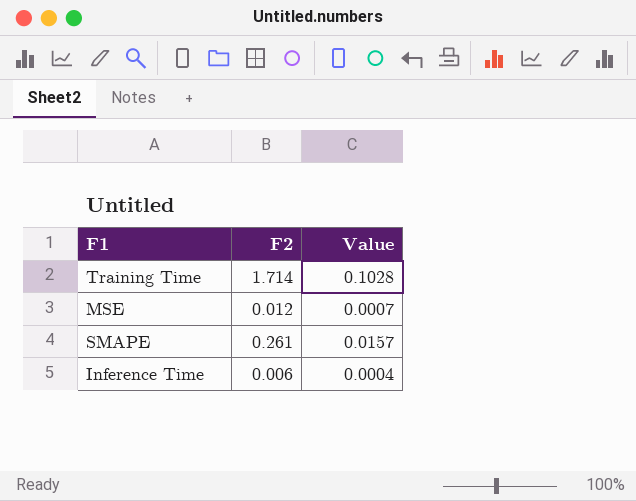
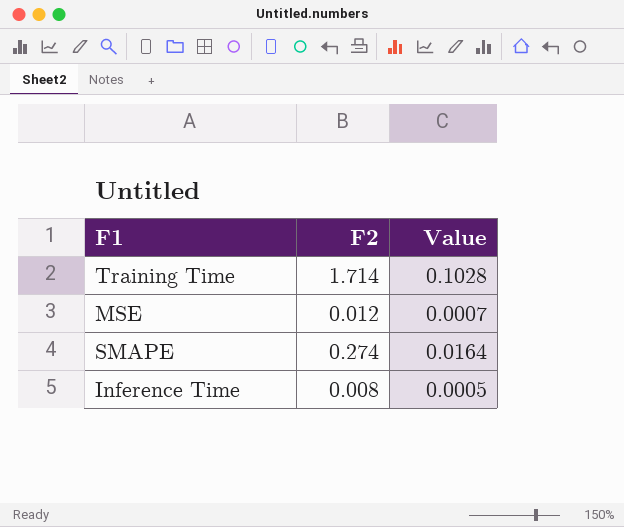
SMAPE | F2: 0.261 -> 0.274
SMAPE | Value: 0.0157 -> 0.0164
Inference Time | F2: 0.006 -> 0.008
Inference Time | Value: 0.0004 -> 0.0005

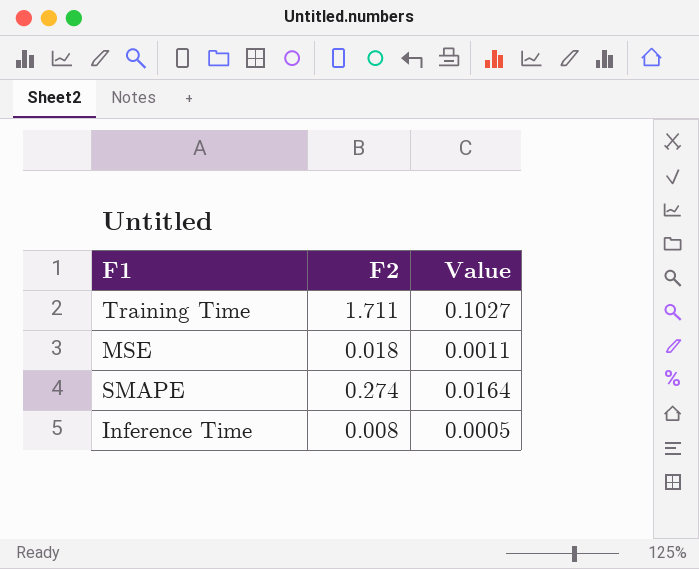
Training Time | F2: 1.714 -> 1.711
Training Time | Value: 0.1028 -> 0.1027
MSE | F2: 0.012 -> 0.018
MSE | Value: 0.0007 -> 0.0011

